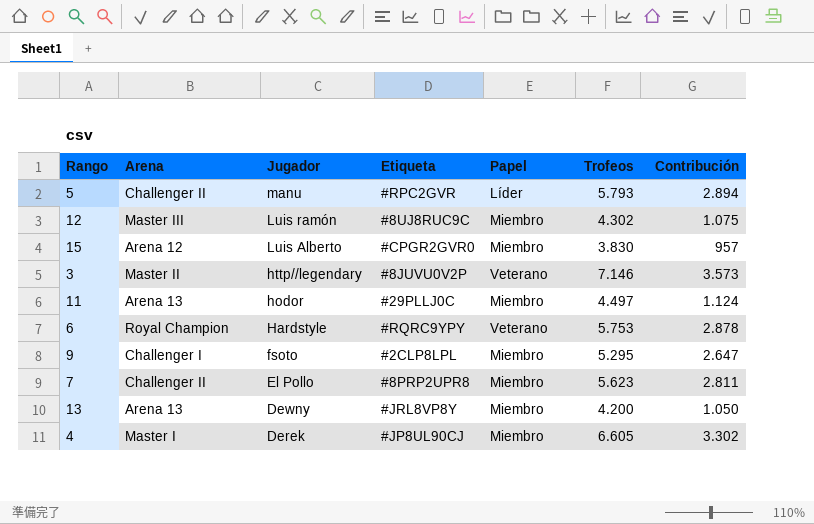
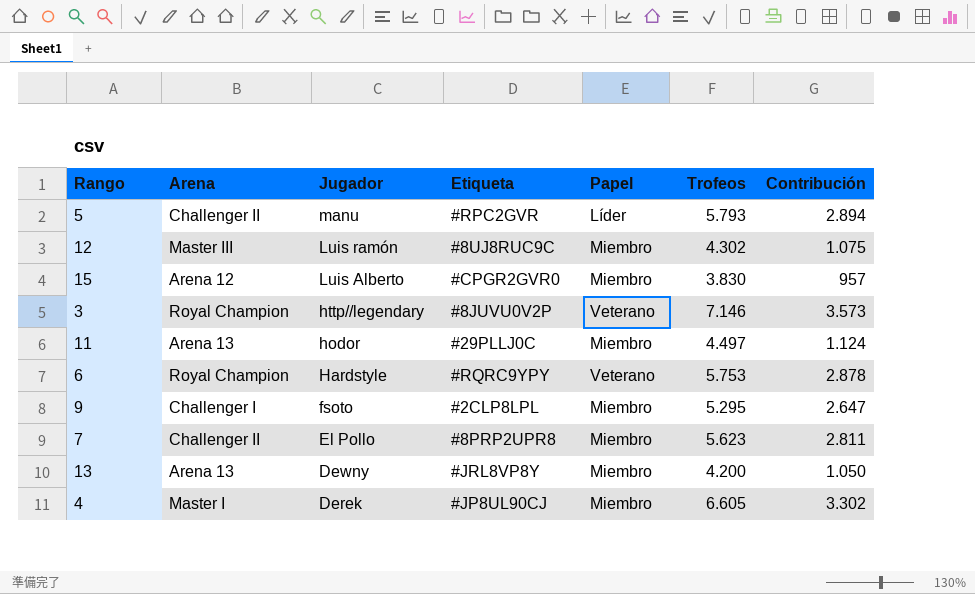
3 | Arena: Master II -> Royal Champion

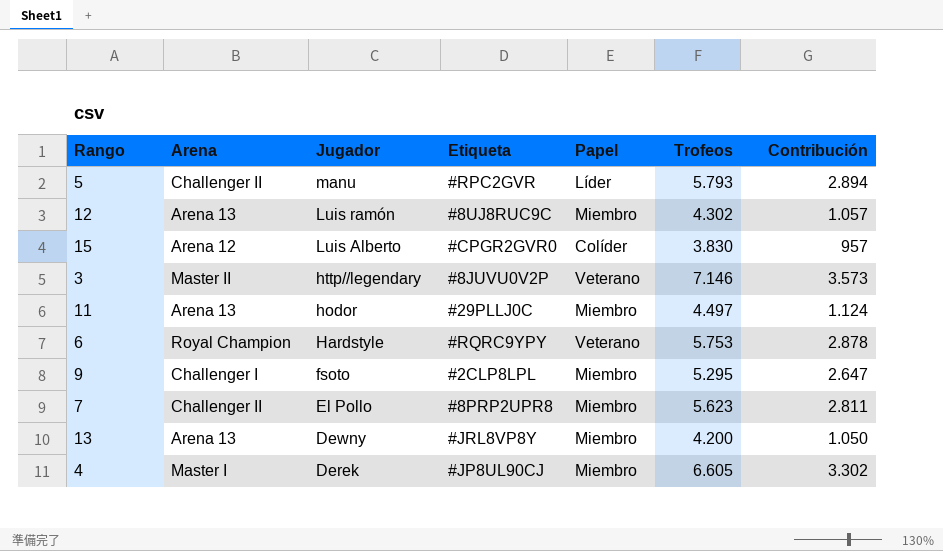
12 | Arena: Master III -> Arena 13
12 | Contribución: 1.075 -> 1.057
15 | Papel: Miembro -> Colíder
3 | Arena: Royal Champion -> Master II

